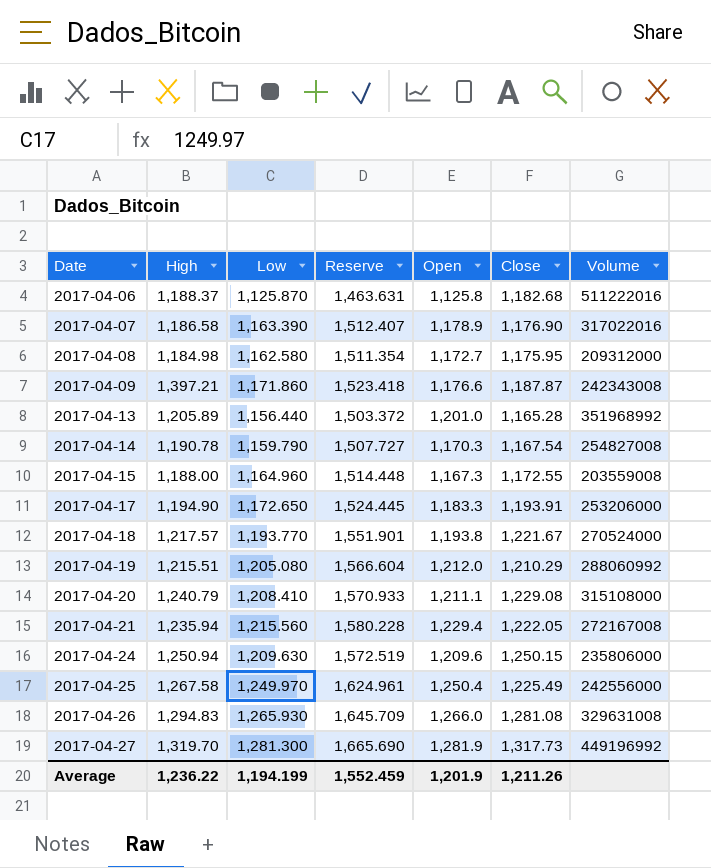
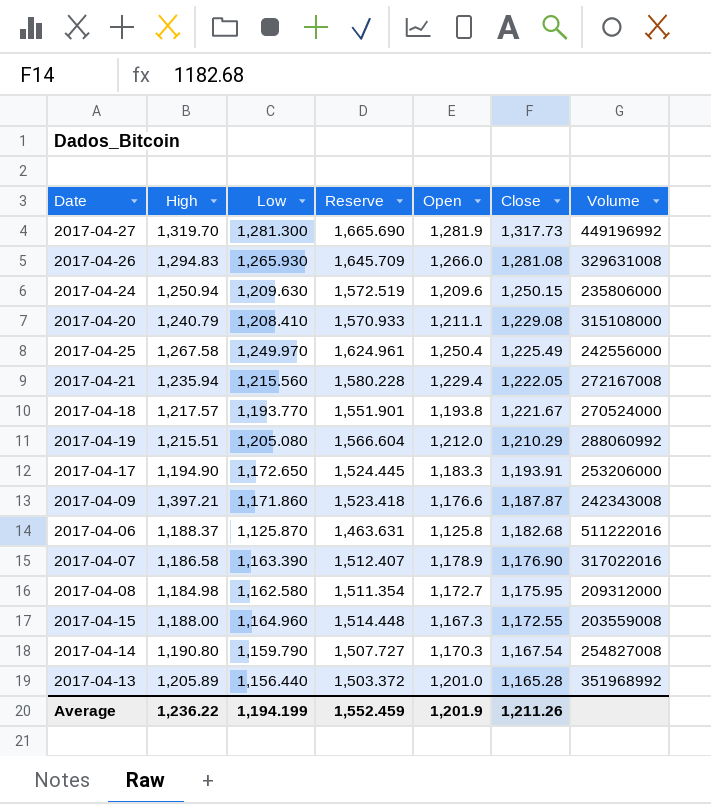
row order: Date ascending -> Close descending
2017-04-14 | High: 1,190.78 -> 1,190.80

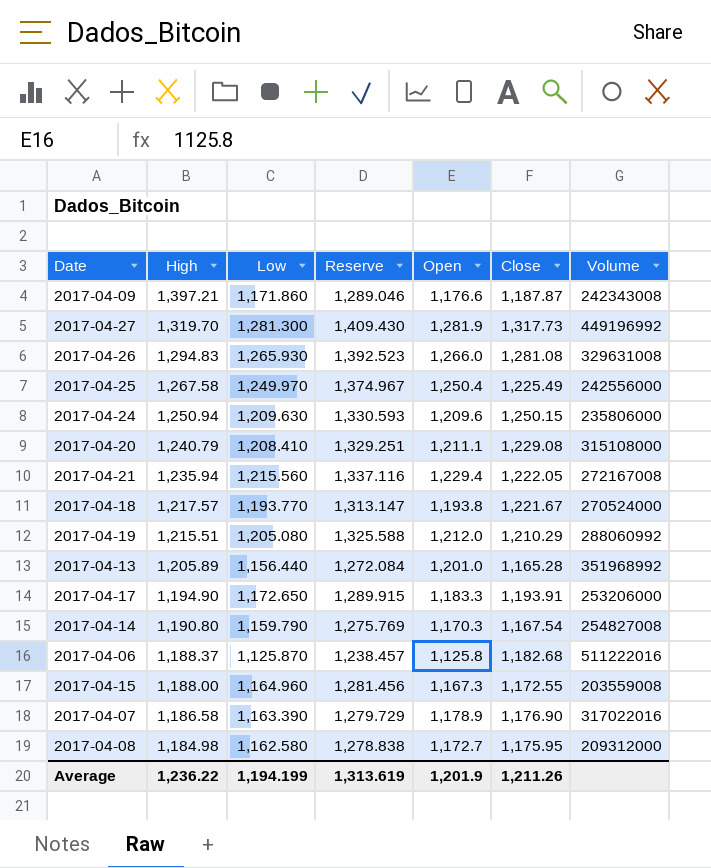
row order: Close descending -> High descending
column Reserve | formula: [Low] * 1.3 -> [Low] * 1.1
Average | Reserve: 1,552.459 -> 1,313.619

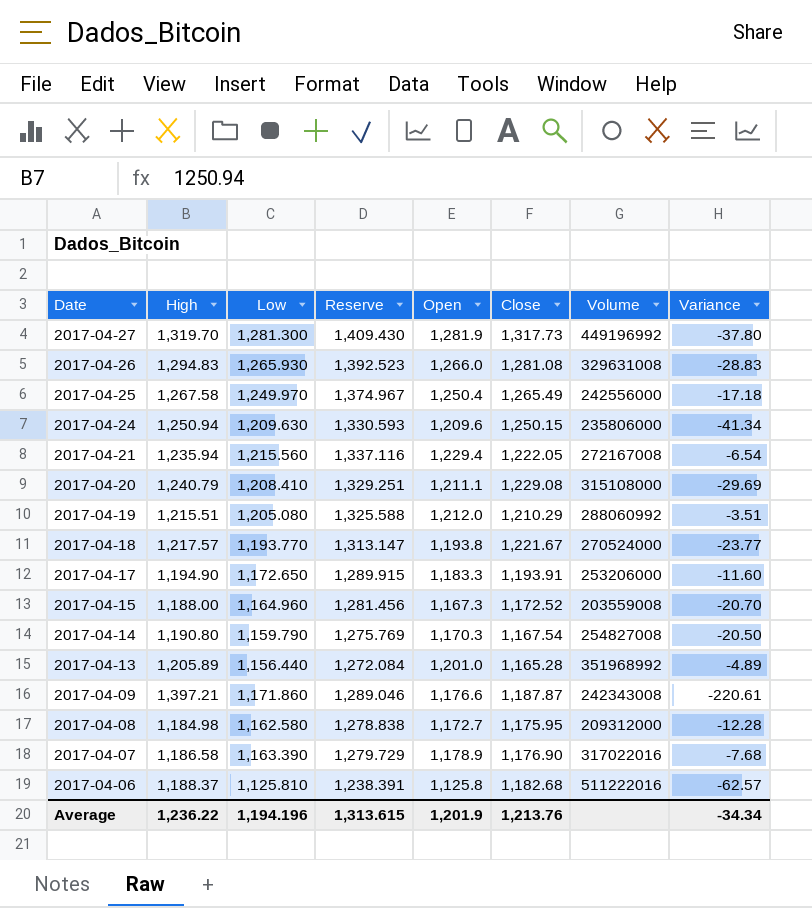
row order: High descending -> Date descending
column Variance | formula: none -> [Open] - [High]
2017-04-25 | Close: 1,225.49 -> 1,265.49
2017-04-15 | Close: 1,172.55 -> 1,172.52
2017-04-06 | Low: 1,125.870 -> 1,125.810
2017-04-06 | Reserve: 1,238.457 -> 1,238.391
Average | Low: 1,194.199 -> 1,194.196
Average | Reserve: 1,313.619 -> 1,313.615
Average | Close: 1,211.26 -> 1,213.76

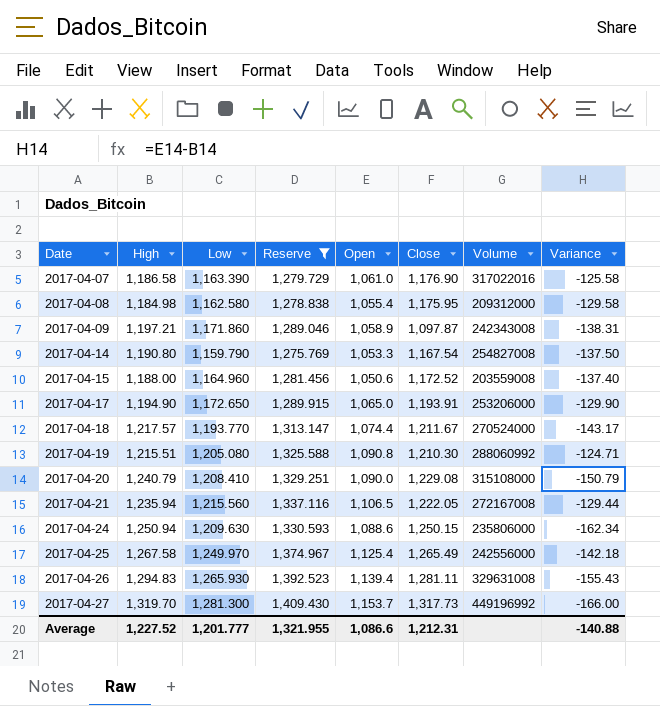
filter: none -> Reserve >= 1,275.769
row order: Date descending -> Date ascending
2017-04-07 | Open: 1,178.9 -> 1,061.0
2017-04-07 | Variance: -7.68 -> -125.58
2017-04-08 | Open: 1,172.7 -> 1,055.4
2017-04-08 | Variance: -12.28 -> -129.58
2017-04-09 | High: 1,397.21 -> 1,197.21
2017-04-09 | Open: 1,176.6 -> 1,058.9
2017-04-09 | Close: 1,187.87 -> 1,097.87
2017-04-09 | Variance: -220.61 -> -138.31
2017-04-14 | Open: 1,170.3 -> 1,053.3
2017-04-14 | Variance: -20.50 -> -137.50
2017-04-15 | Open: 1,167.3 -> 1,050.6
2017-04-15 | Variance: -20.70 -> -137.40
2017-04-17 | Open: 1,183.3 -> 1,065.0
2017-04-17 | Variance: -11.60 -> -129.90
2017-04-18 | Open: 1,193.8 -> 1,074.4
2017-04-18 | Close: 1,221.67 -> 1,211.67
2017-04-18 | Variance: -23.77 -> -143.17
2017-04-19 | Open: 1,212.0 -> 1,090.8
2017-04-19 | Close: 1,210.29 -> 1,210.30
2017-04-19 | Variance: -3.51 -> -124.71
2017-04-20 | Open: 1,211.1 -> 1,090.0
2017-04-20 | Variance: -29.69 -> -150.79
2017-04-21 | Open: 1,229.4 -> 1,106.5
2017-04-21 | Variance: -6.54 -> -129.44
2017-04-24 | Open: 1,209.6 -> 1,088.6
2017-04-24 | Variance: -41.34 -> -162.34
2017-04-25 | Open: 1,250.4 -> 1,125.4
2017-04-25 | Variance: -17.18 -> -142.18
2017-04-26 | Open: 1,266.0 -> 1,139.4
2017-04-26 | Close: 1,281.08 -> 1,281.11
2017-04-26 | Variance: -28.83 -> -155.43
2017-04-27 | Open: 1,281.9 -> 1,153.7
2017-04-27 | Variance: -37.80 -> -166.00
Average | High: 1,236.22 -> 1,227.52
Average | Low: 1,194.196 -> 1,201.777
Average | Reserve: 1,313.615 -> 1,321.955
Average | Open: 1,201.9 -> 1,086.6
Average | Close: 1,213.76 -> 1,212.31
Average | Variance: -34.34 -> -140.88

